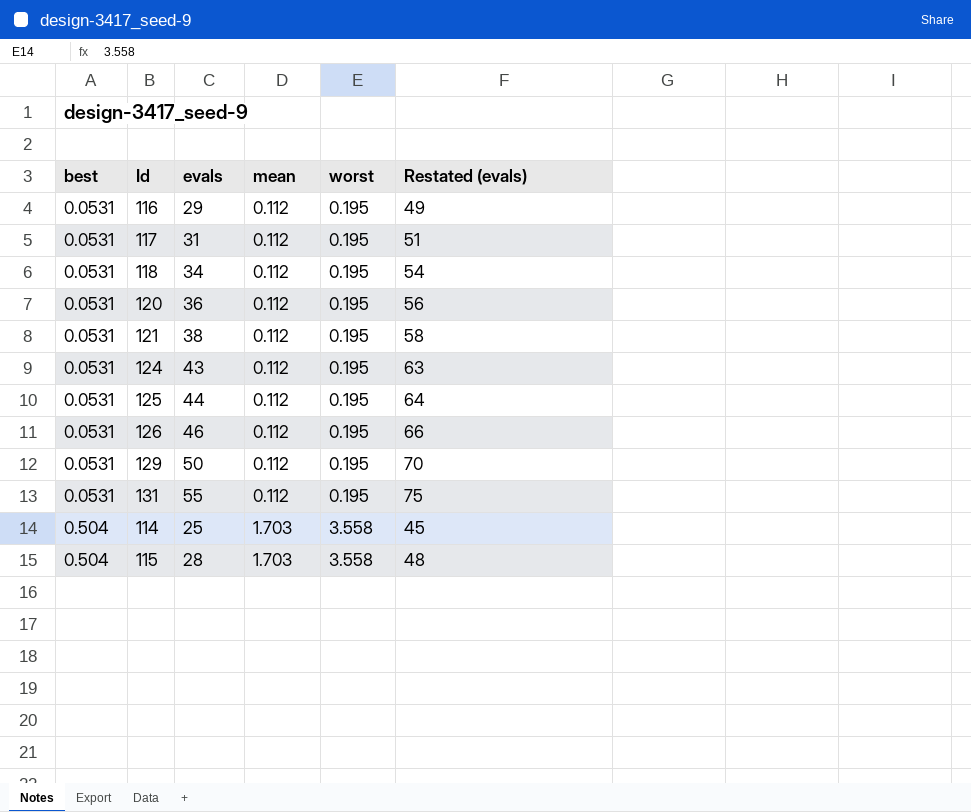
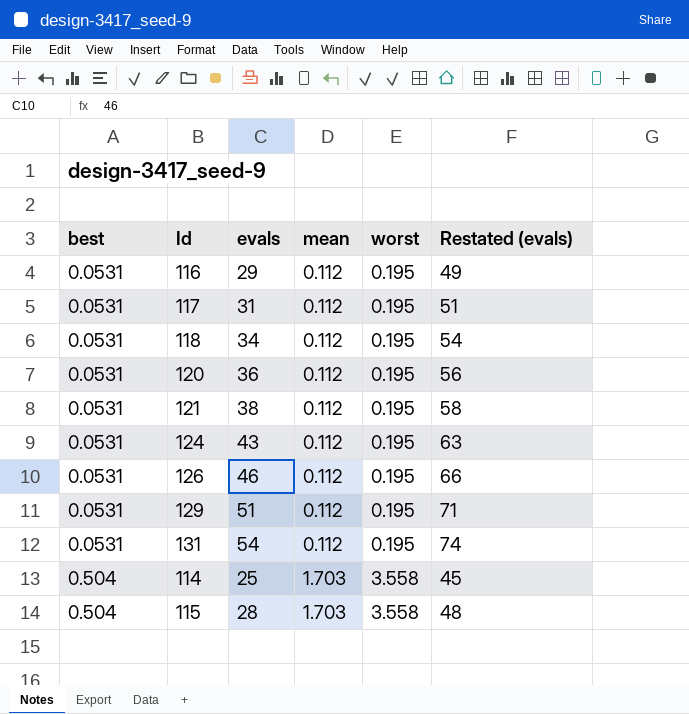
row 125: 0.0531 | 44 | 0.112 | 0.195 | 64 -> none
129 | evals: 50 -> 51
129 | Restated (evals): 70 -> 71
131 | evals: 55 -> 54
131 | Restated (evals): 75 -> 74

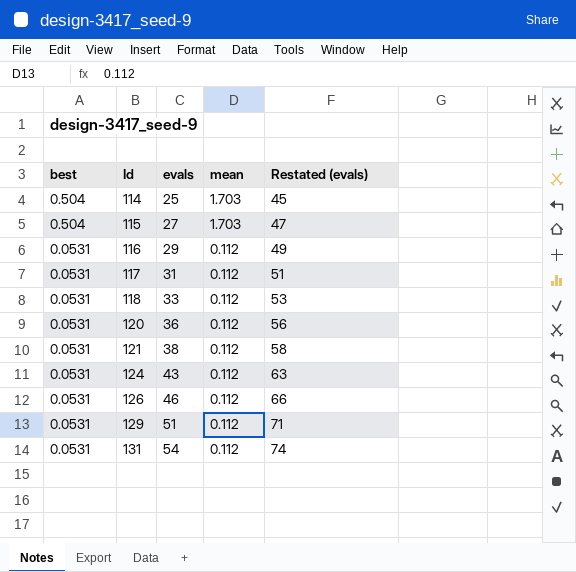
row order: best ascending -> best descending
column worst | position: 5 -> none
115 | evals: 28 -> 27
115 | Restated (evals): 48 -> 47
118 | evals: 34 -> 33
118 | Restated (evals): 54 -> 53

